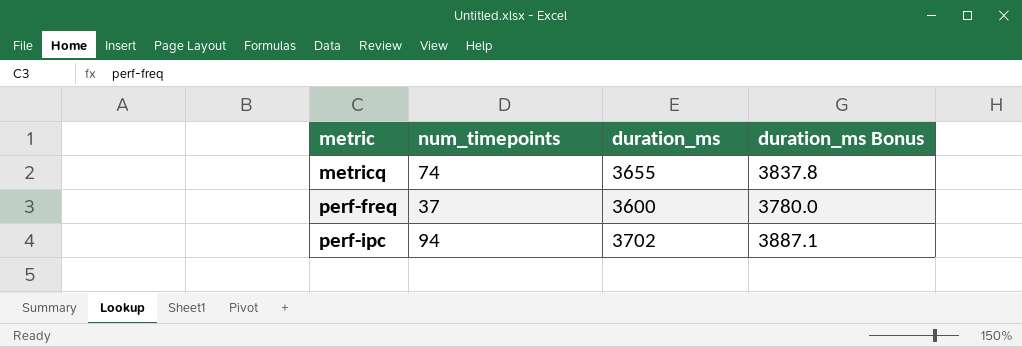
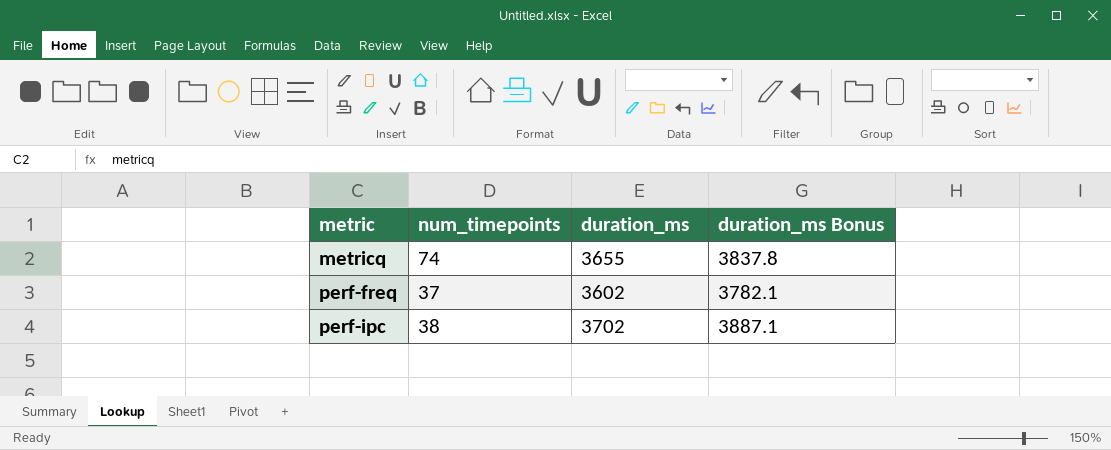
perf-freq | duration_ms: 3600 -> 3602
perf-freq | duration_ms Bonus: 3780.0 -> 3782.1
perf-ipc | num_timepoints: 94 -> 38

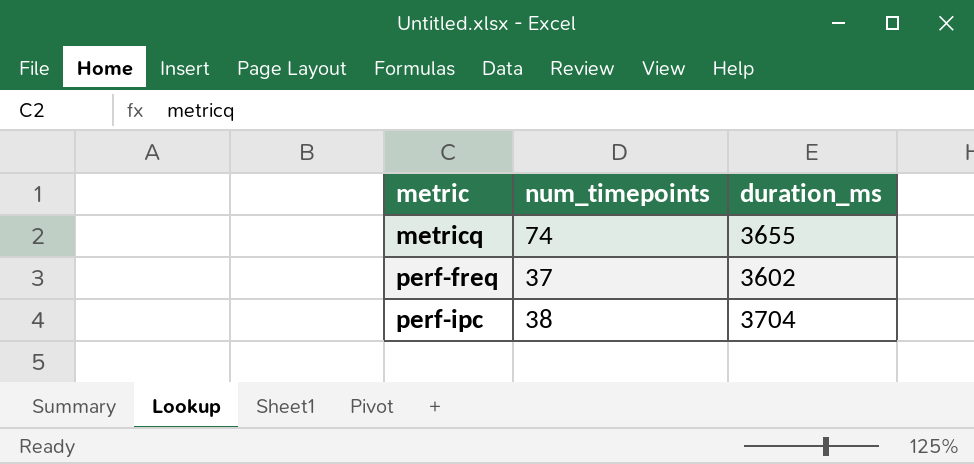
column duration_ms Bonus | formula: [duration_ms] * 1.05 -> none
perf-ipc | duration_ms: 3702 -> 3704

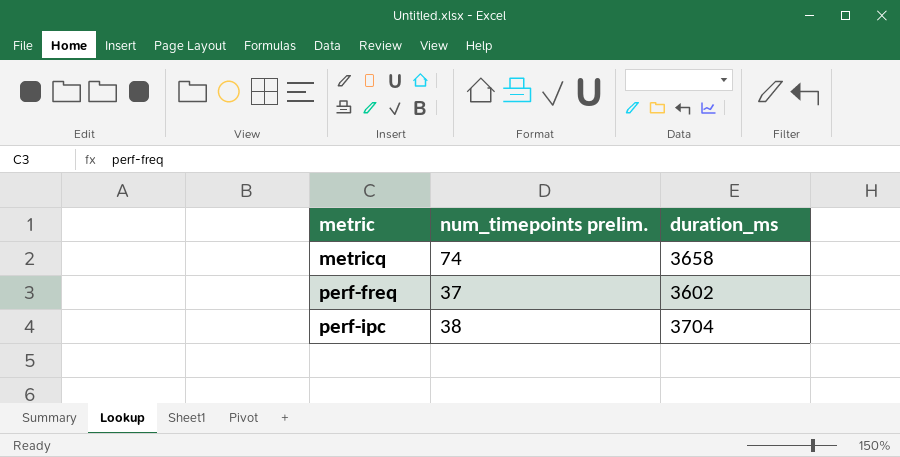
column name: num_timepoints -> num_timepoints prelim.
metricq | duration_ms: 3655 -> 3658

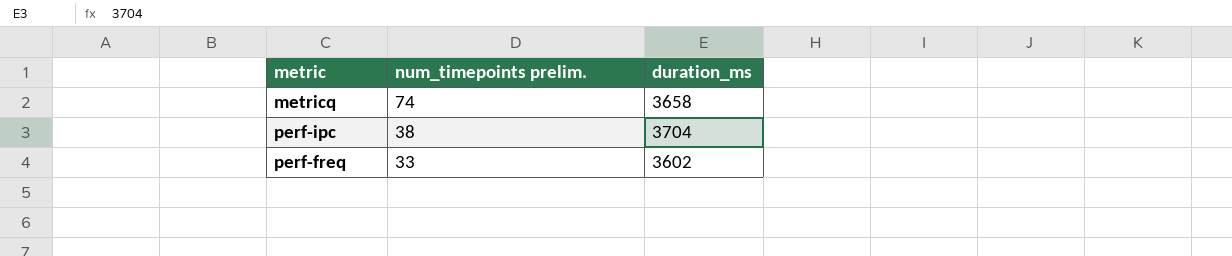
row order: metric ascending -> num_timepoints prelim. descending
perf-freq | num_timepoints prelim.: 37 -> 33

